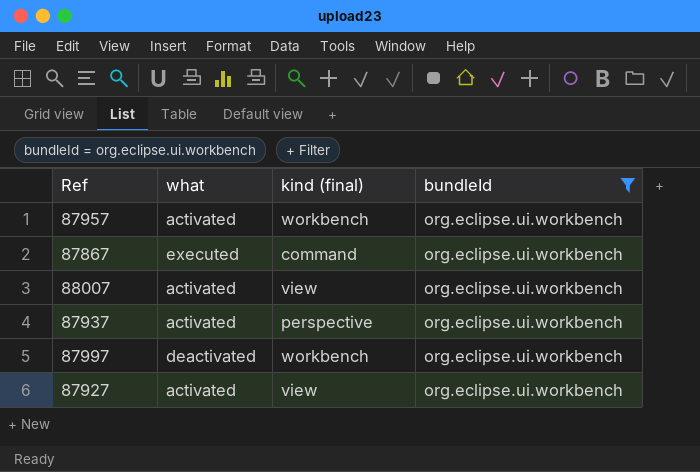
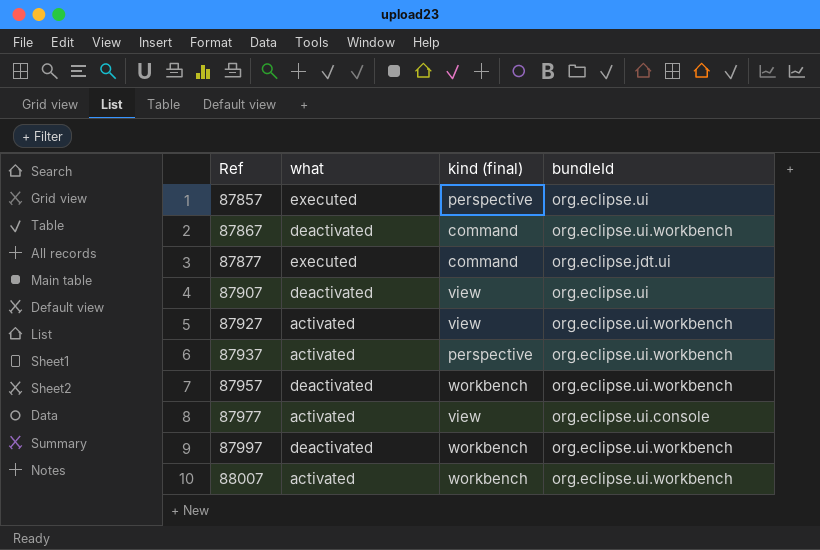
filter: bundleId = org.eclipse.ui.workbench -> none
row order: none -> Ref ascending
87867 | what: executed -> deactivated
87957 | what: activated -> deactivated
88007 | kind (final): view -> workbench

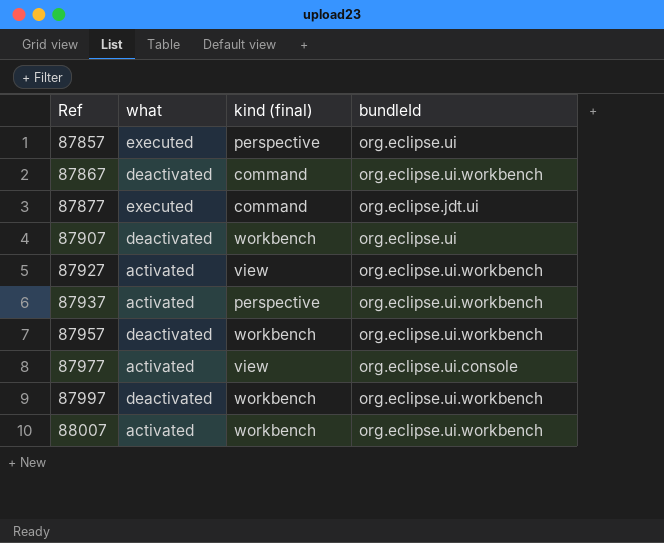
87907 | kind (final): view -> workbench

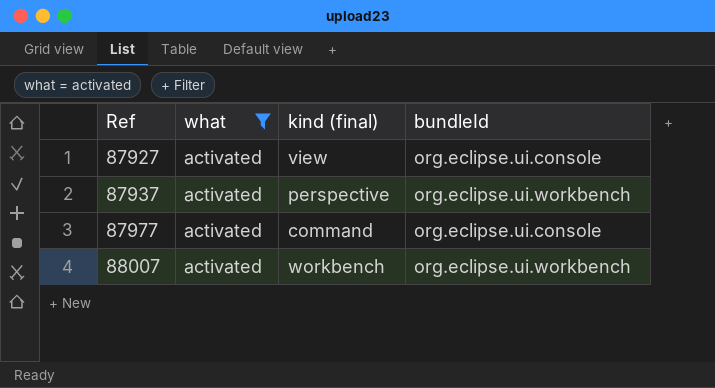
filter: none -> what = activated
87927 | bundleId: org.eclipse.ui.workbench -> org.eclipse.ui.console
87977 | kind (final): view -> command

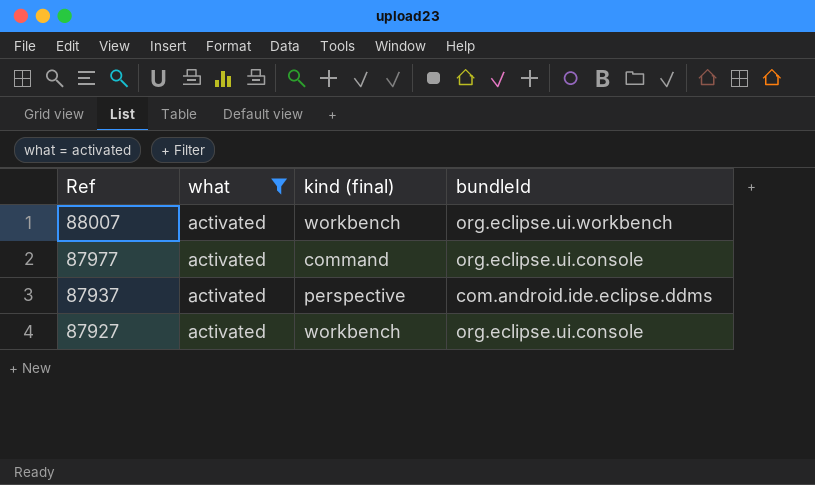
row order: Ref ascending -> Ref descending
87937 | bundleId: org.eclipse.ui.workbench -> com.android.ide.eclipse.ddms
87927 | kind (final): view -> workbench

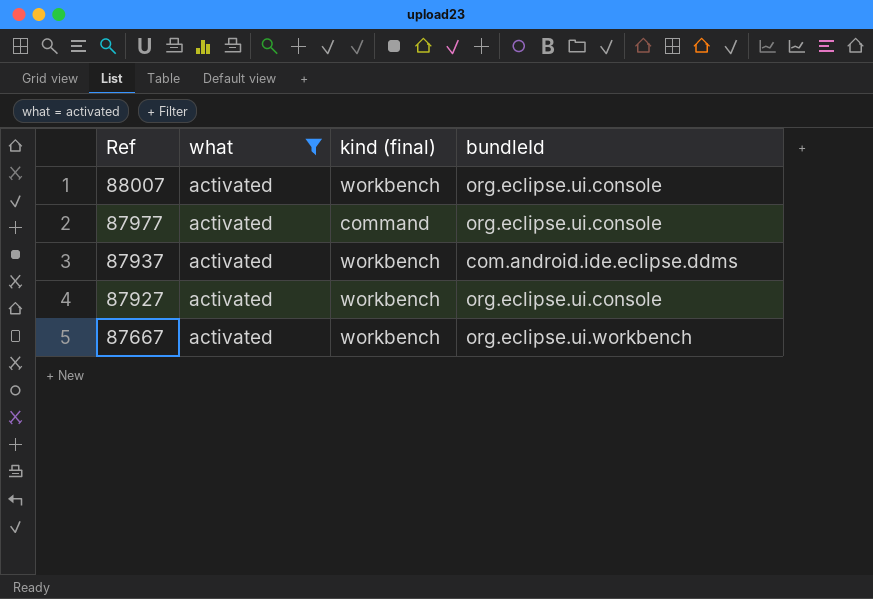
88007 | bundleId: org.eclipse.ui.workbench -> org.eclipse.ui.console
87937 | kind (final): perspective -> workbench
row 87667: none -> activated | workbench | org.eclipse.ui.workbench

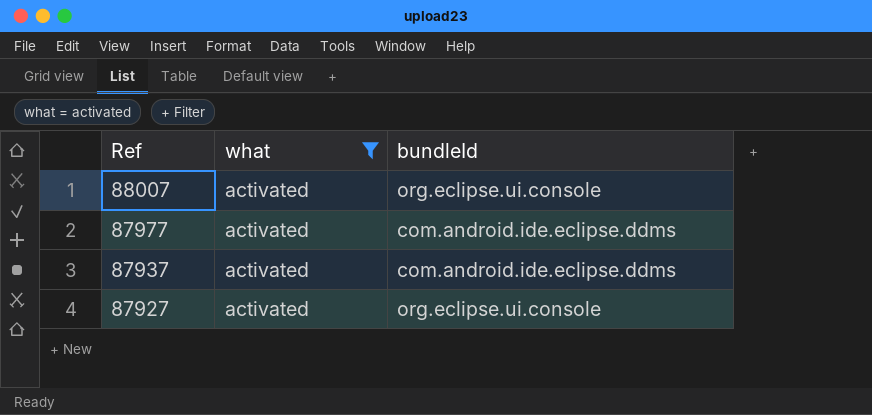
column kind (final) | position: 3 -> none
row 87667: activated | workbench | org.eclipse.ui.workbench -> none
87977 | bundleId: org.eclipse.ui.console -> com.android.ide.eclipse.ddms

